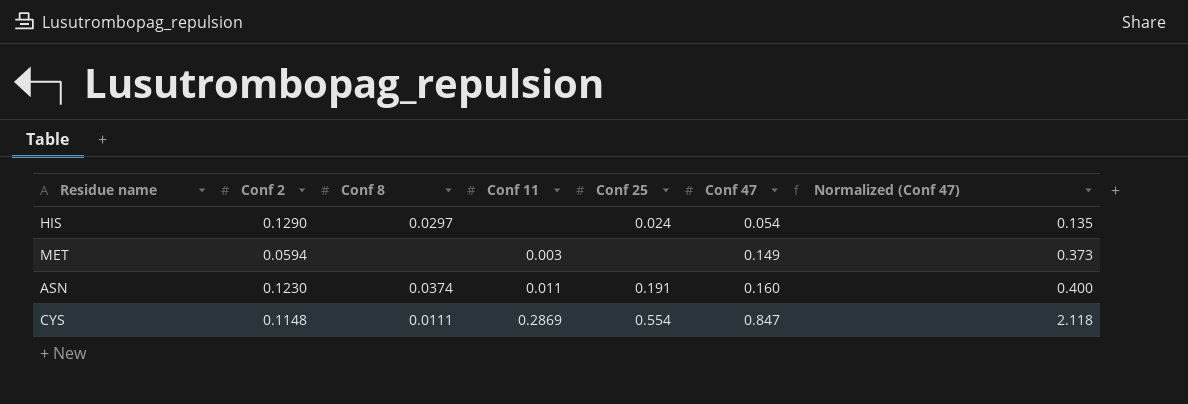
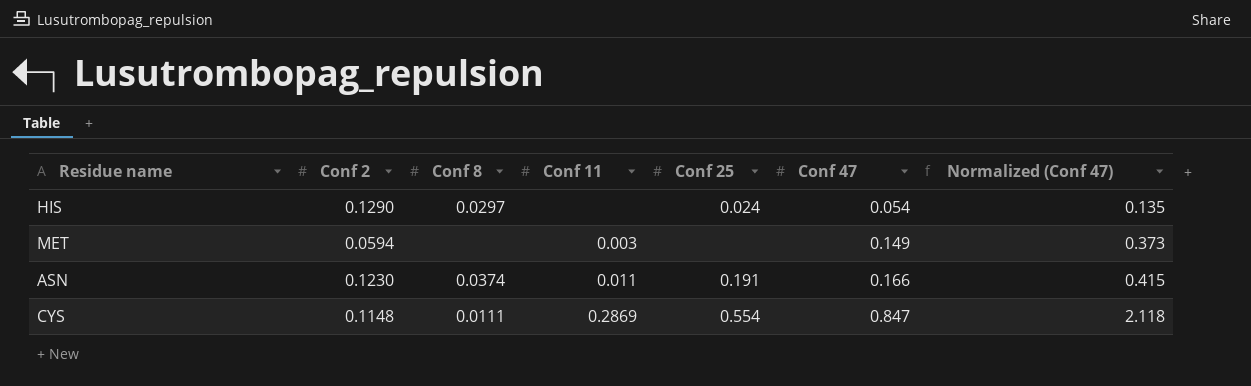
ASN | Conf 47: 0.160 -> 0.166
ASN | Normalized (Conf 47): 0.400 -> 0.415

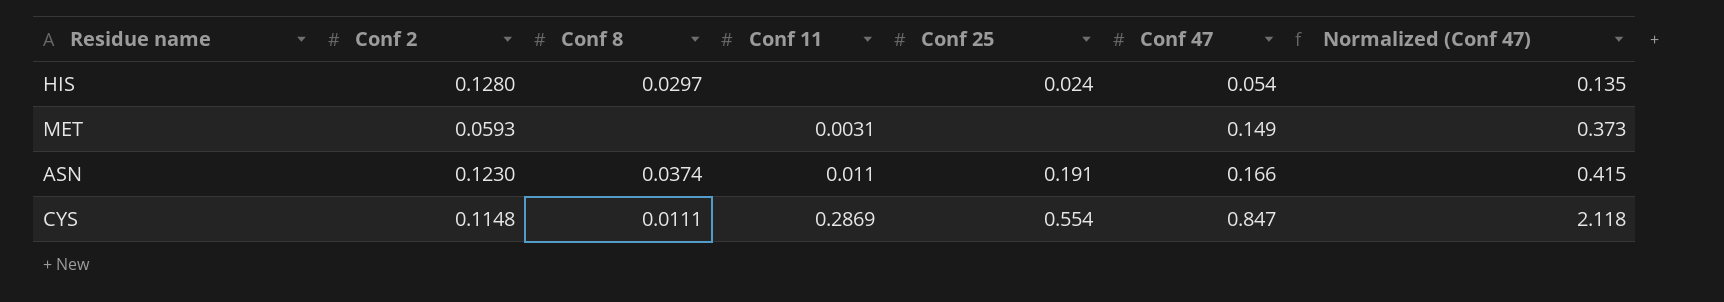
HIS | Conf 2: 0.1290 -> 0.1280
MET | Conf 2: 0.0594 -> 0.0593
MET | Conf 11: 0.003 -> 0.0031

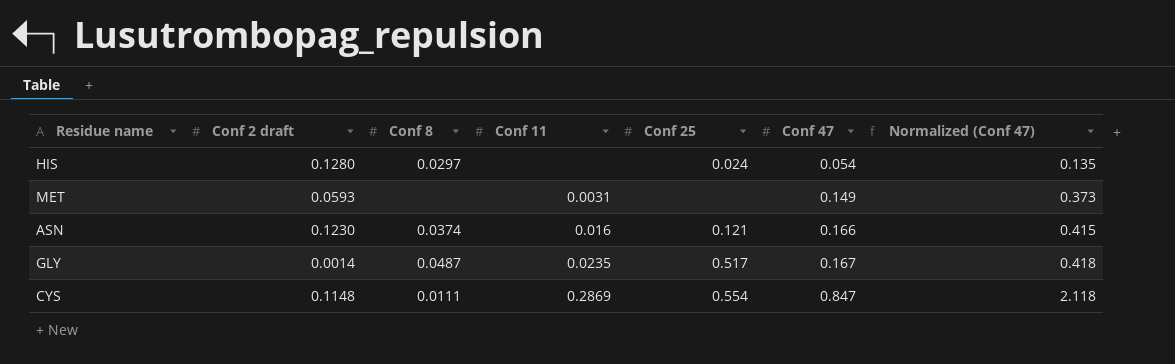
column name: Conf 2 -> Conf 2 draft
ASN | Conf 11: 0.011 -> 0.016
ASN | Conf 25: 0.191 -> 0.121
row GLY: none -> 0.0014 | 0.0487 | 0.0235 | 0.517 | 0.167 | 0.418

